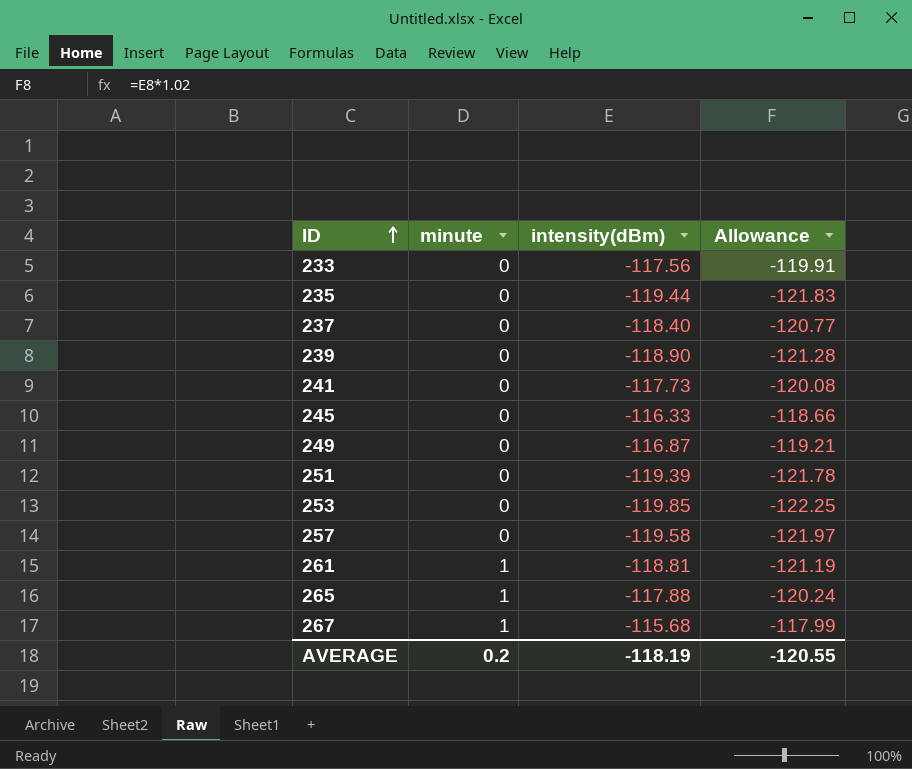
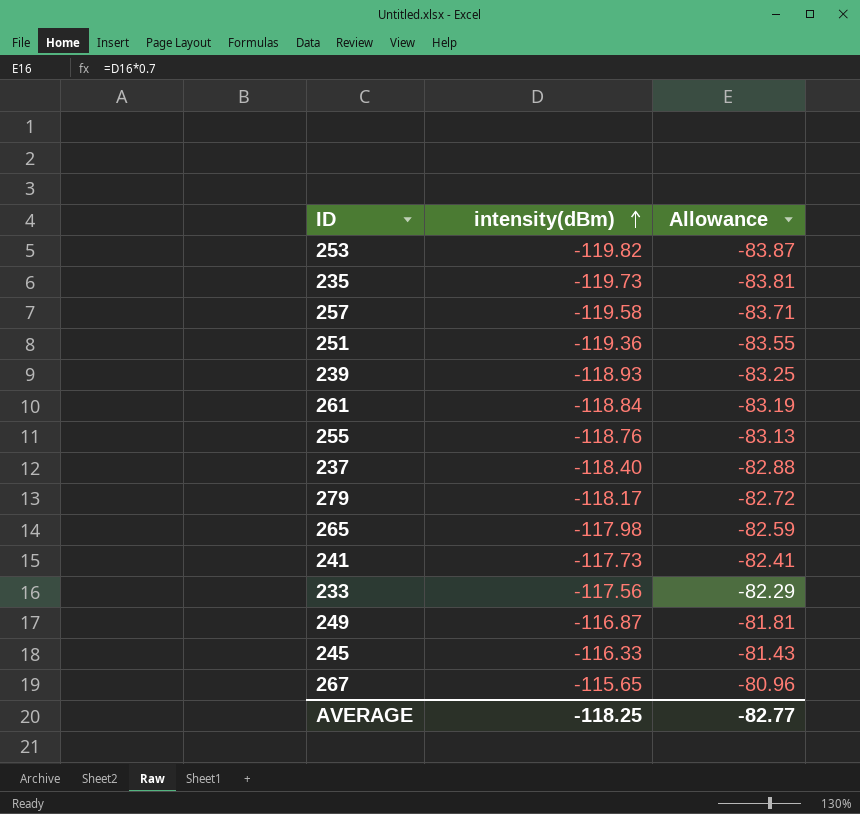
row order: ID ascending -> intensity(dBm) ascending
column minute | position: 2 -> none
column Allowance | formula: [intensity(dBm)] * 1.02 -> [intensity(dBm)] * 0.7
253 | intensity(dBm): -119.85 -> -119.82
235 | intensity(dBm): -119.44 -> -119.73
251 | intensity(dBm): -119.39 -> -119.36
239 | intensity(dBm): -118.90 -> -118.93
261 | intensity(dBm): -118.81 -> -118.84
row 255: none -> -118.76 | -83.13
row 279: none -> -118.17 | -82.72
265 | intensity(dBm): -117.88 -> -117.98
267 | intensity(dBm): -115.68 -> -115.65
AVERAGE | intensity(dBm): -118.19 -> -118.25
AVERAGE | Allowance: -120.55 -> -82.77

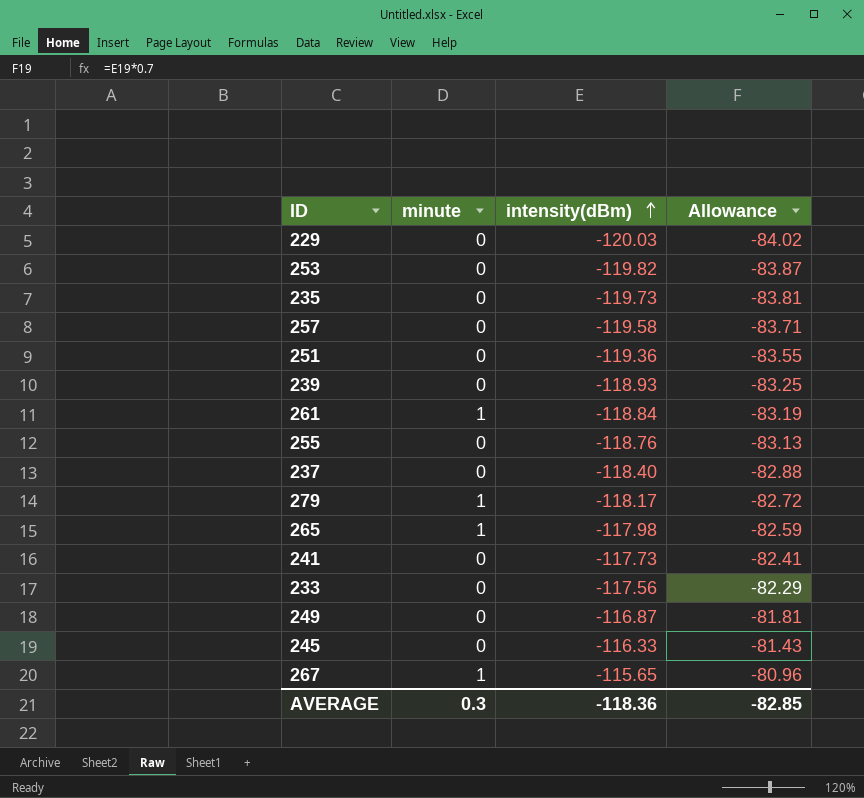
column minute | position: none -> 2
row 229: none -> 0 | -120.03 | -84.02
AVERAGE | intensity(dBm): -118.25 -> -118.36
AVERAGE | Allowance: -82.77 -> -82.85

